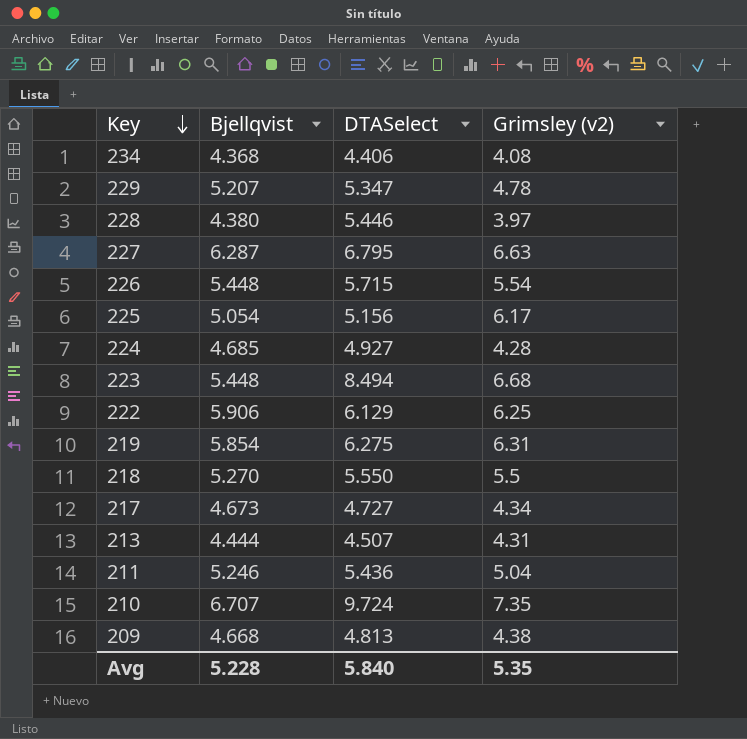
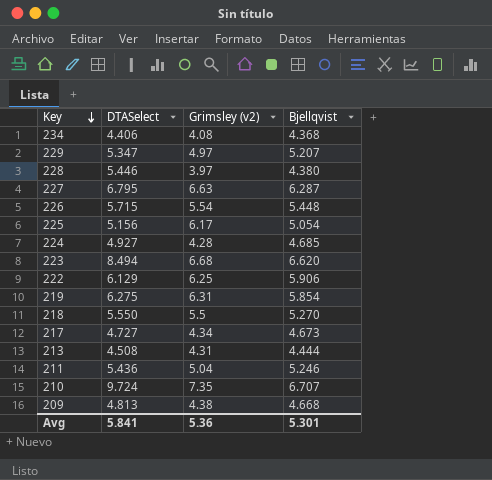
column Bjellqvist | position: 2 -> 4
229 | Grimsley (v2): 4.78 -> 4.97
223 | Bjellqvist: 5.448 -> 6.620
213 | DTASelect: 4.507 -> 4.508
Avg | DTASelect: 5.840 -> 5.841
Avg | Grimsley (v2): 5.35 -> 5.36
Avg | Bjellqvist: 5.228 -> 5.301

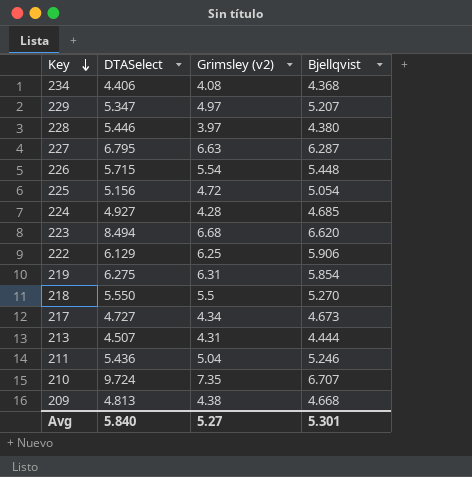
225 | Grimsley (v2): 6.17 -> 4.72
213 | DTASelect: 4.508 -> 4.507
Avg | DTASelect: 5.841 -> 5.840
Avg | Grimsley (v2): 5.36 -> 5.27

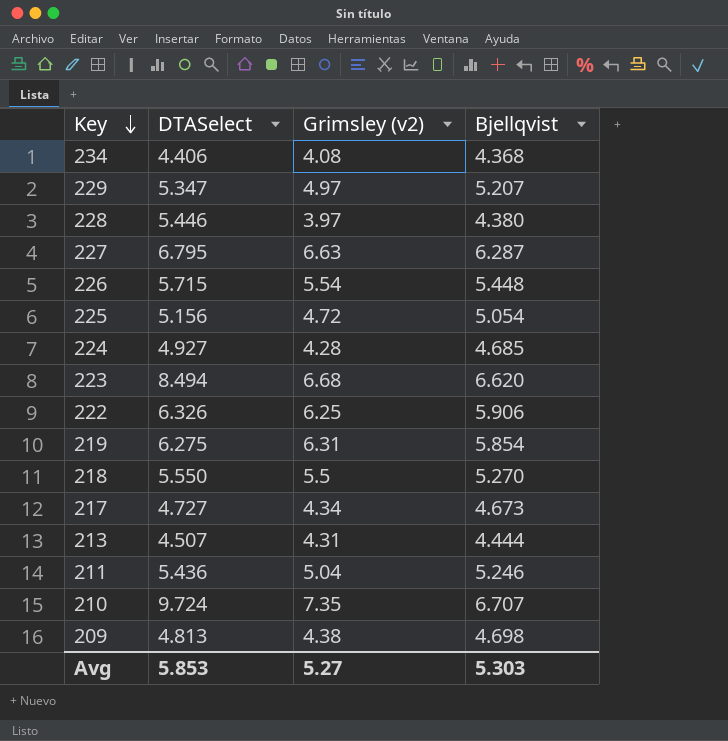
222 | DTASelect: 6.129 -> 6.326
209 | Bjellqvist: 4.668 -> 4.698
Avg | DTASelect: 5.840 -> 5.853
Avg | Bjellqvist: 5.301 -> 5.303

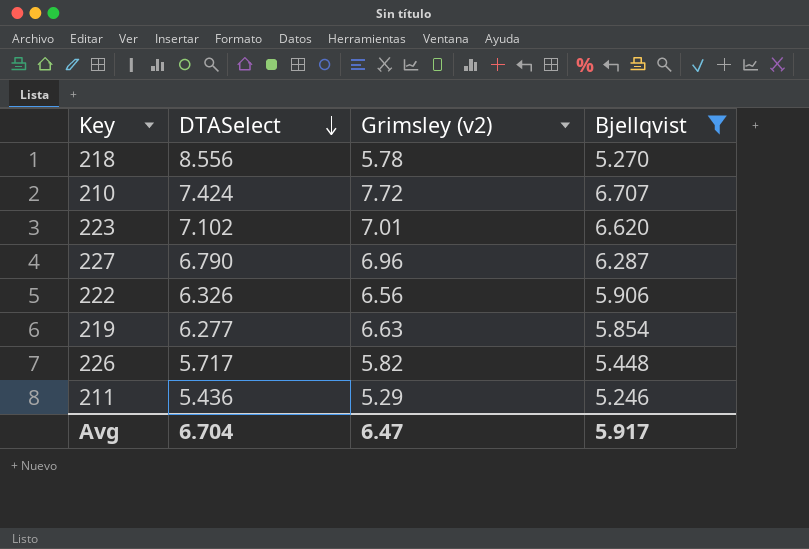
filter: none -> Bjellqvist >= 5.246
row order: Key descending -> DTASelect descending
218 | DTASelect: 5.550 -> 8.556
218 | Grimsley (v2): 5.5 -> 5.78
210 | DTASelect: 9.724 -> 7.424
210 | Grimsley (v2): 7.35 -> 7.72
223 | DTASelect: 8.494 -> 7.102
223 | Grimsley (v2): 6.68 -> 7.01
227 | DTASelect: 6.795 -> 6.790
227 | Grimsley (v2): 6.63 -> 6.96
222 | Grimsley (v2): 6.25 -> 6.56
219 | DTASelect: 6.275 -> 6.277
219 | Grimsley (v2): 6.31 -> 6.63
226 | DTASelect: 5.715 -> 5.717
226 | Grimsley (v2): 5.54 -> 5.82
211 | Grimsley (v2): 5.04 -> 5.29
Avg | DTASelect: 5.853 -> 6.704
Avg | Grimsley (v2): 5.27 -> 6.47
Avg | Bjellqvist: 5.303 -> 5.917

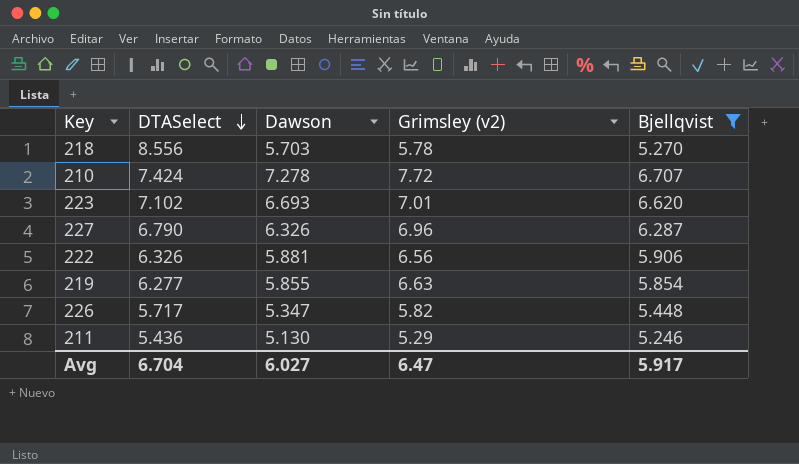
column Dawson | position: none -> 3

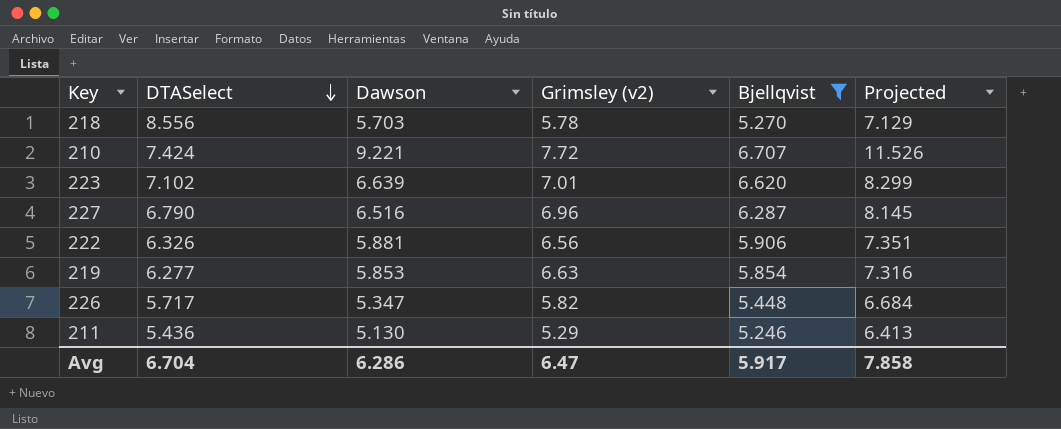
column Projected | formula: none -> [Dawson] * 1.25
210 | Dawson: 7.278 -> 9.221
223 | Dawson: 6.693 -> 6.639
227 | Dawson: 6.326 -> 6.516
219 | Dawson: 5.855 -> 5.853
Avg | Dawson: 6.027 -> 6.286

